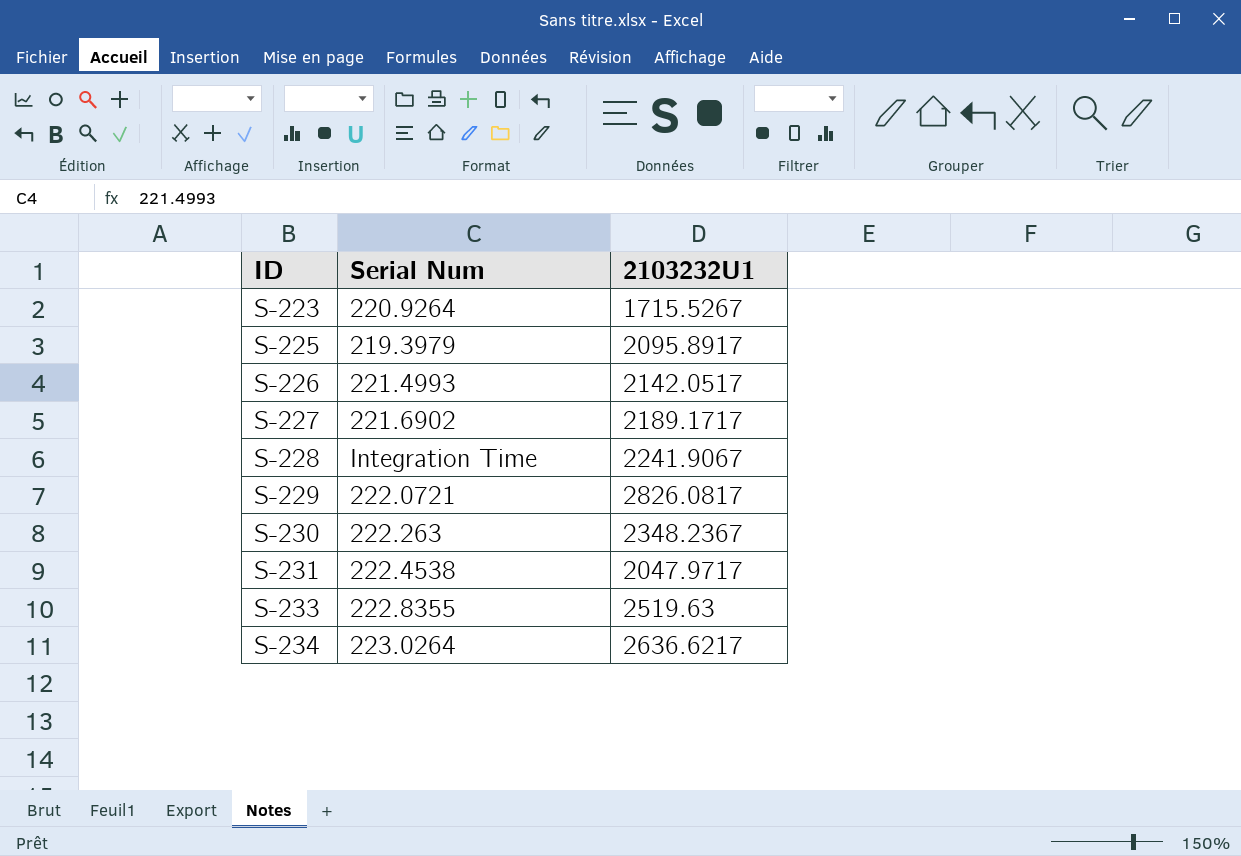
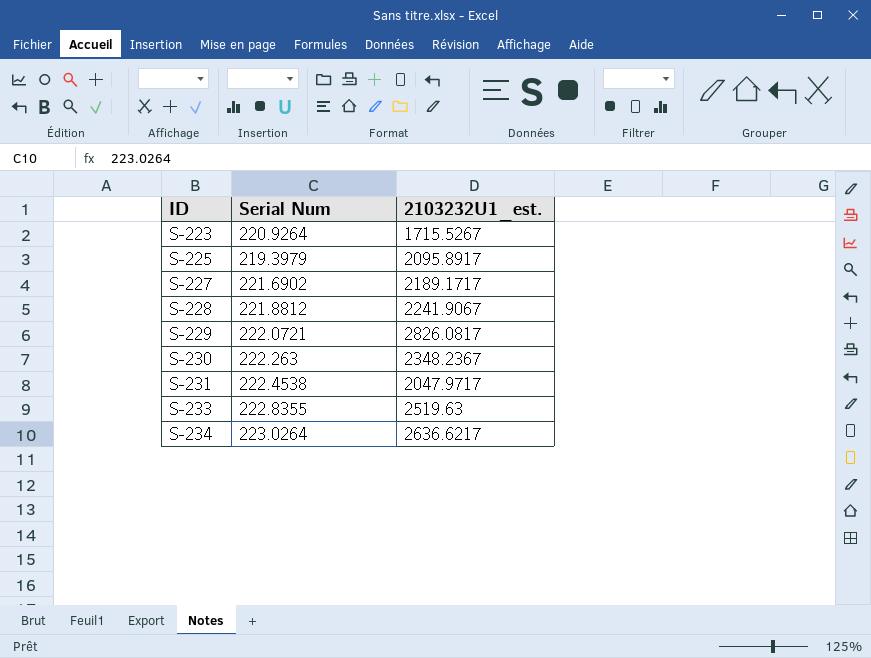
column name: 2103232U1 -> 2103232U1_est.
row S-226: 221.4993 | 2142.0517 -> none
S-228 | Serial Num: Integration Time -> 221.8812

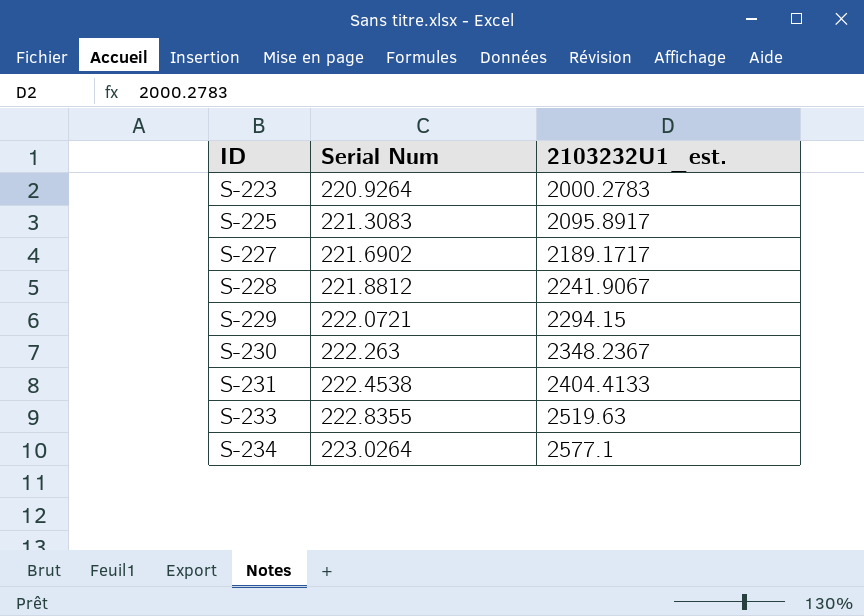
S-223 | 2103232U1_est.: 1715.5267 -> 2000.2783
S-225 | Serial Num: 219.3979 -> 221.3083
S-229 | 2103232U1_est.: 2826.0817 -> 2294.15
S-231 | 2103232U1_est.: 2047.9717 -> 2404.4133
S-234 | 2103232U1_est.: 2636.6217 -> 2577.1

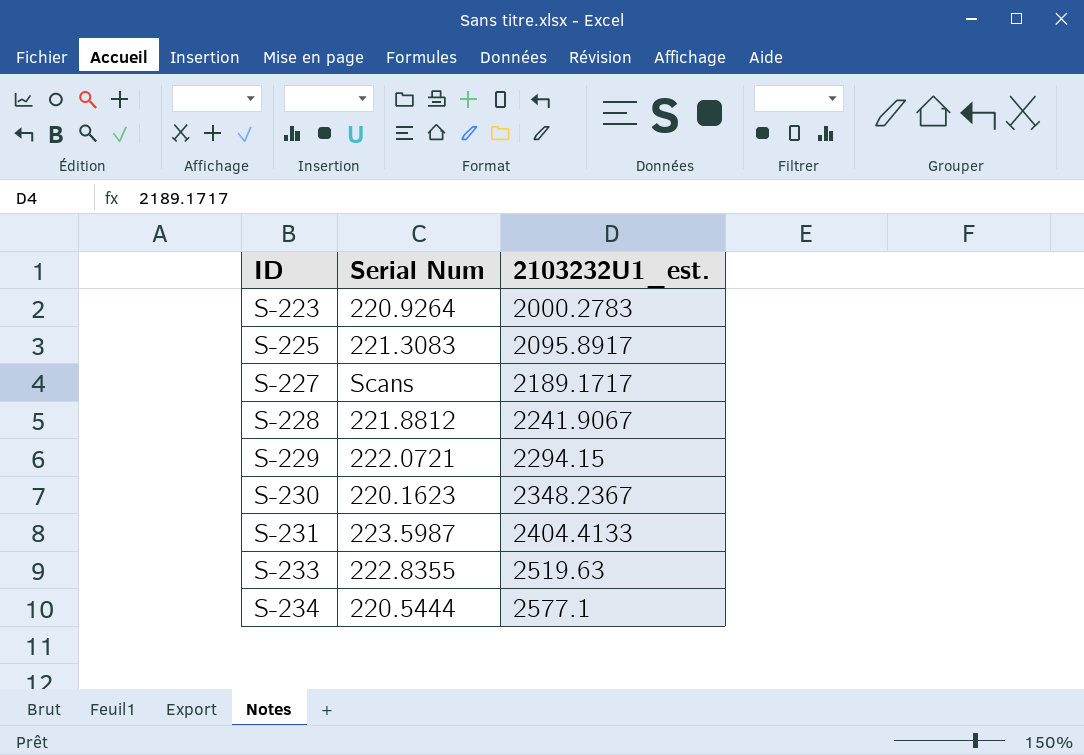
S-227 | Serial Num: 221.6902 -> Scans
S-230 | Serial Num: 222.263 -> 220.1623
S-231 | Serial Num: 222.4538 -> 223.5987
S-234 | Serial Num: 223.0264 -> 220.5444

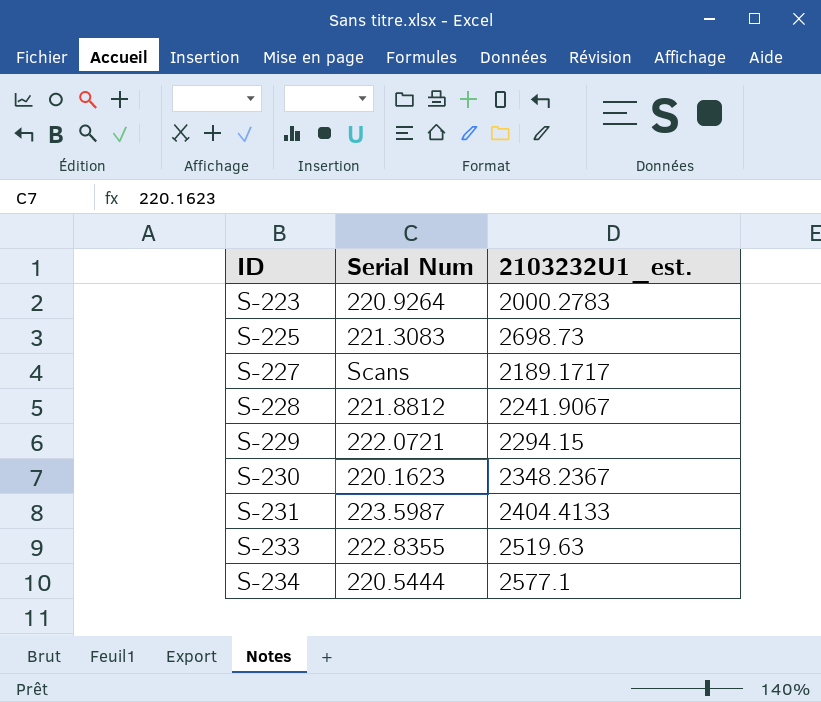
S-225 | 2103232U1_est.: 2095.8917 -> 2698.73

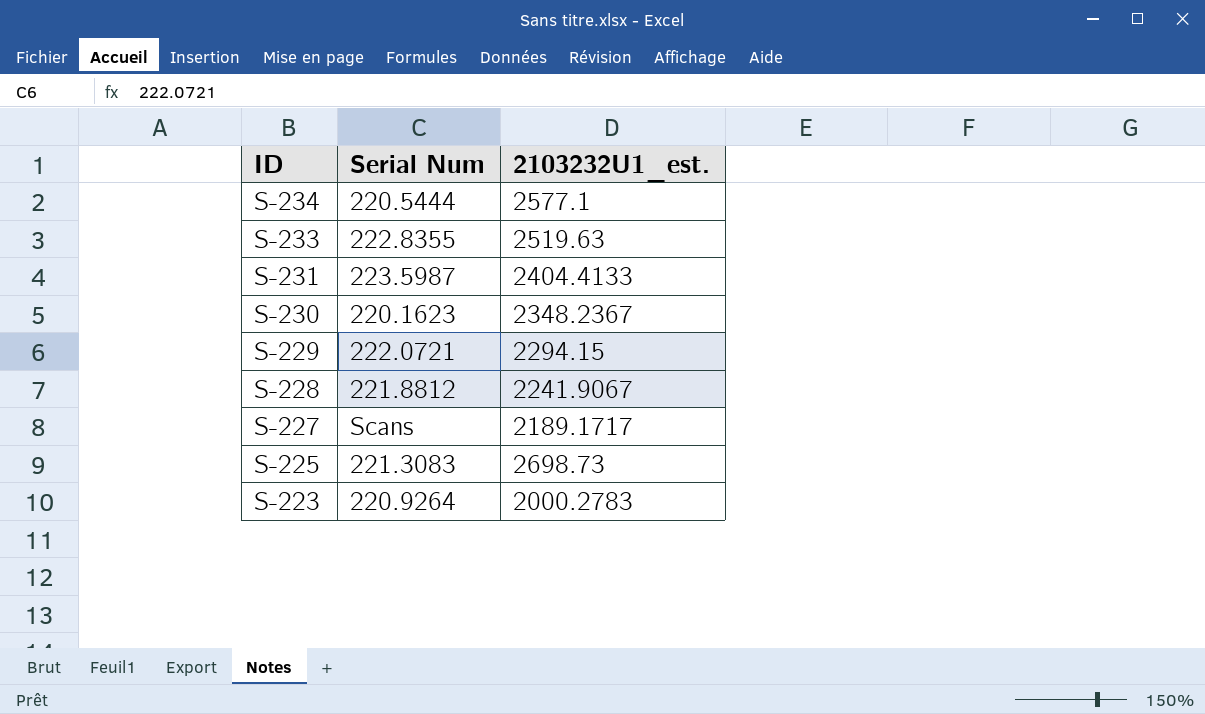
row order: ID ascending -> ID descending

